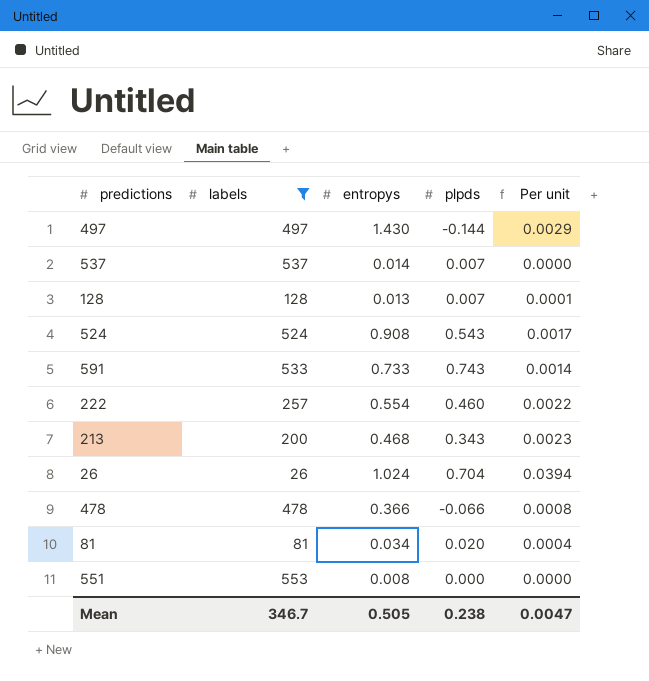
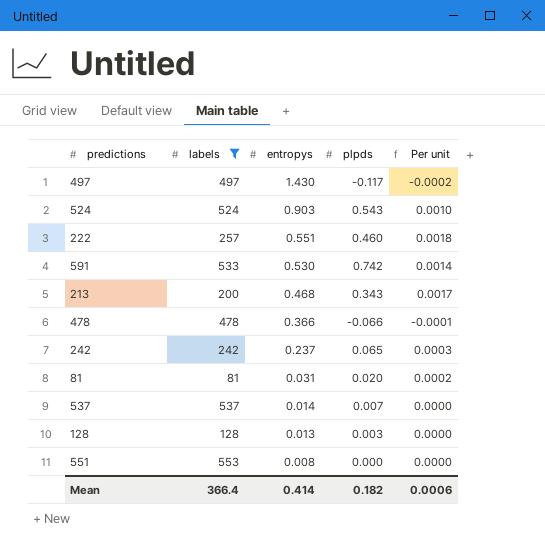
row order: none -> entropys descending
column Per unit | formula: [entropys] / [labels] -> [plpds] / [labels]
row 26: 26 | 1.024 | 0.704 | 0.0394 -> none
497 | plpds: -0.144 -> -0.117
524 | entropys: 0.908 -> 0.903
222 | entropys: 0.554 -> 0.551
591 | entropys: 0.733 -> 0.530
591 | plpds: 0.743 -> 0.742
row 242: none -> 242 | 0.237 | 0.065 | 0.0003
81 | entropys: 0.034 -> 0.031
128 | plpds: 0.007 -> 0.003
Mean | labels: 346.7 -> 366.4
Mean | entropys: 0.505 -> 0.414
Mean | plpds: 0.238 -> 0.182
Mean | Per unit: 0.0047 -> 0.0006

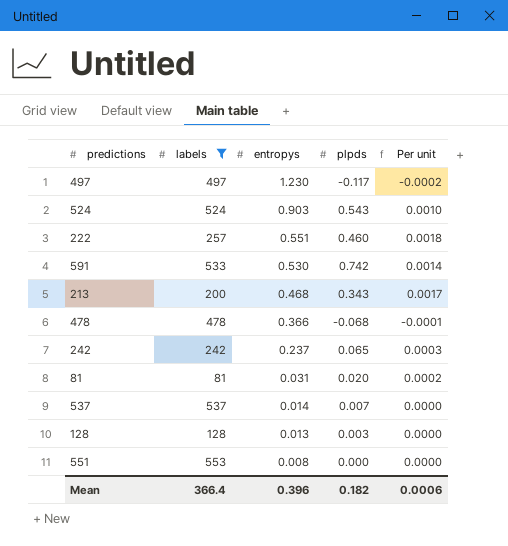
497 | entropys: 1.430 -> 1.230
478 | plpds: -0.066 -> -0.068
Mean | entropys: 0.414 -> 0.396

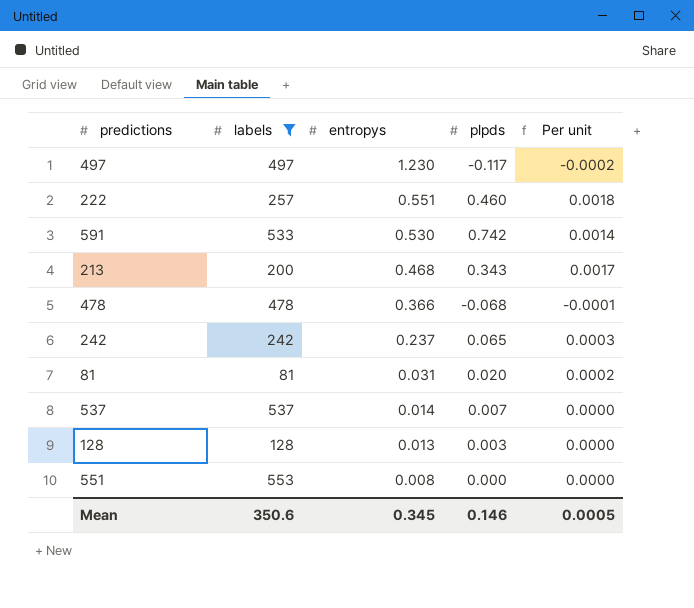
row 524: 524 | 0.903 | 0.543 | 0.0010 -> none
Mean | labels: 366.4 -> 350.6
Mean | entropys: 0.396 -> 0.345
Mean | plpds: 0.182 -> 0.146
Mean | Per unit: 0.0006 -> 0.0005

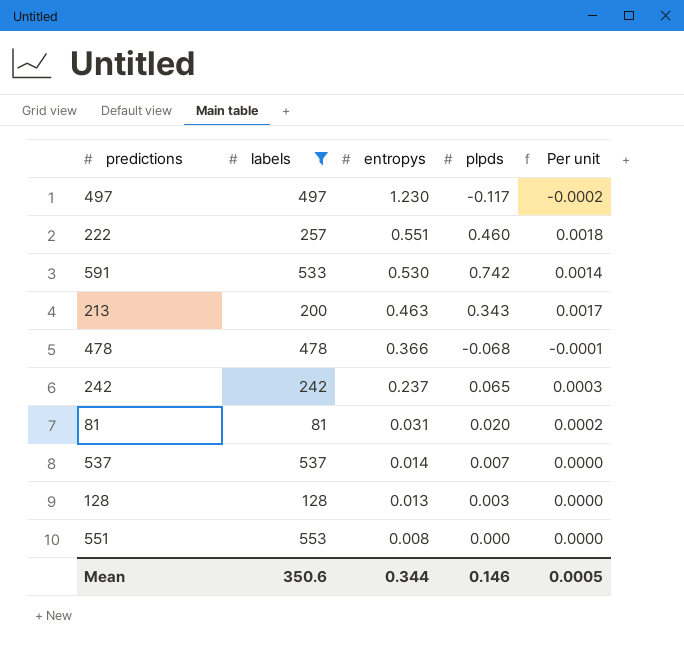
213 | entropys: 0.468 -> 0.463
Mean | entropys: 0.345 -> 0.344

